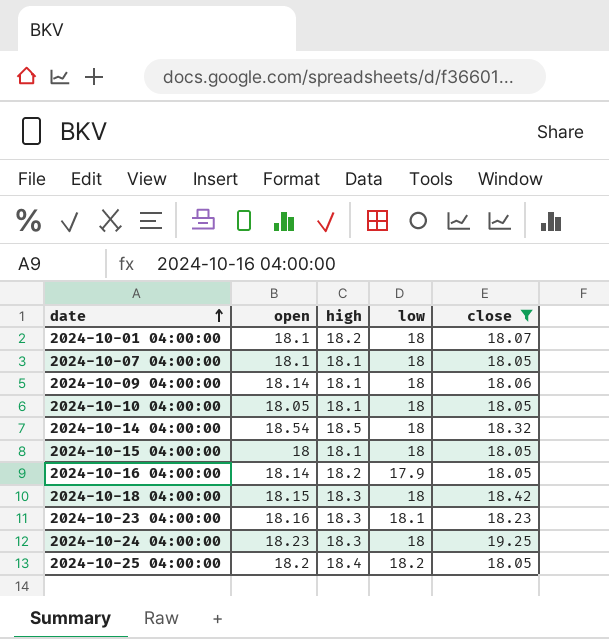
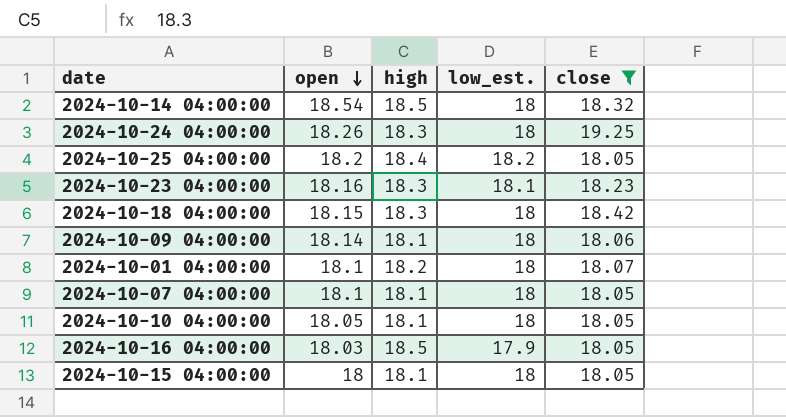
row order: date ascending -> open descending
column name: low -> low_est.
2024-10-24 04:00:00 | open: 18.23 -> 18.26
2024-10-16 04:00:00 | open: 18.14 -> 18.03
2024-10-16 04:00:00 | high: 18.2 -> 18.5

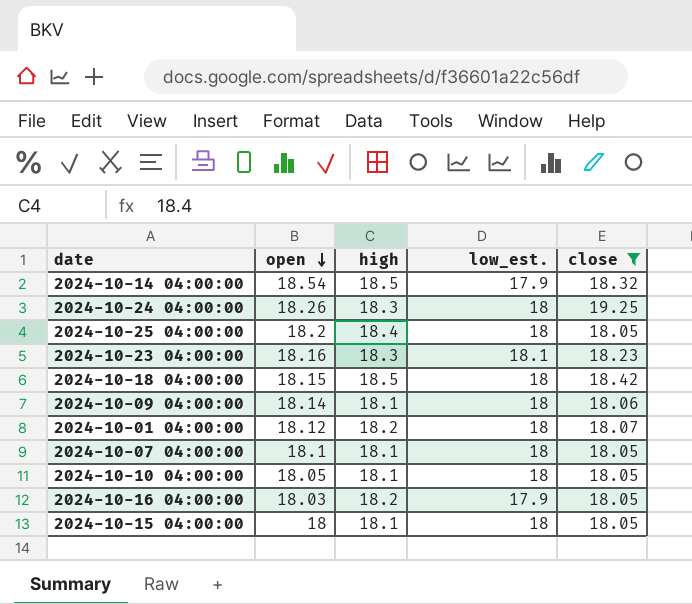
2024-10-14 04:00:00 | low_est.: 18 -> 17.9
2024-10-25 04:00:00 | low_est.: 18.2 -> 18
2024-10-18 04:00:00 | high: 18.3 -> 18.5
2024-10-01 04:00:00 | open: 18.1 -> 18.12
2024-10-16 04:00:00 | high: 18.5 -> 18.2

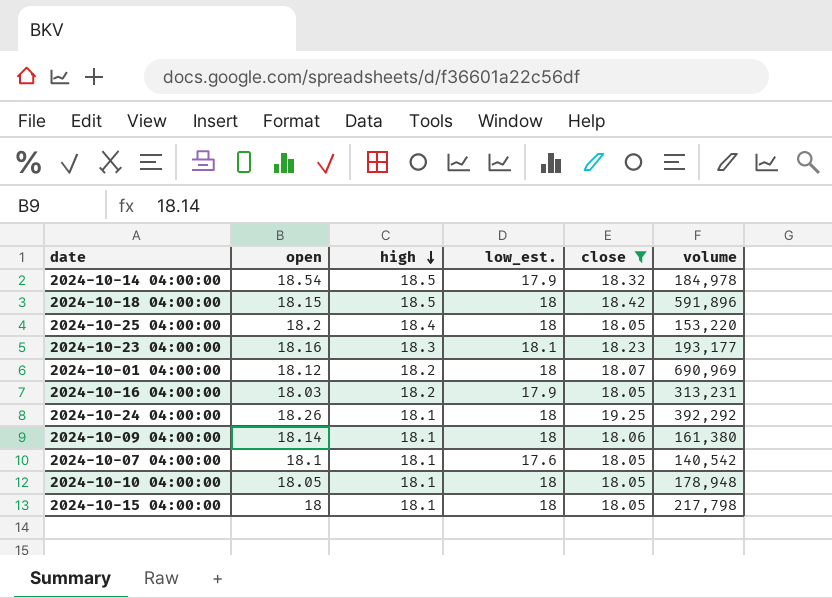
row order: open descending -> high descending
column volume | position: none -> 6
2024-10-24 04:00:00 | high: 18.3 -> 18.1
2024-10-07 04:00:00 | low_est.: 18 -> 17.6

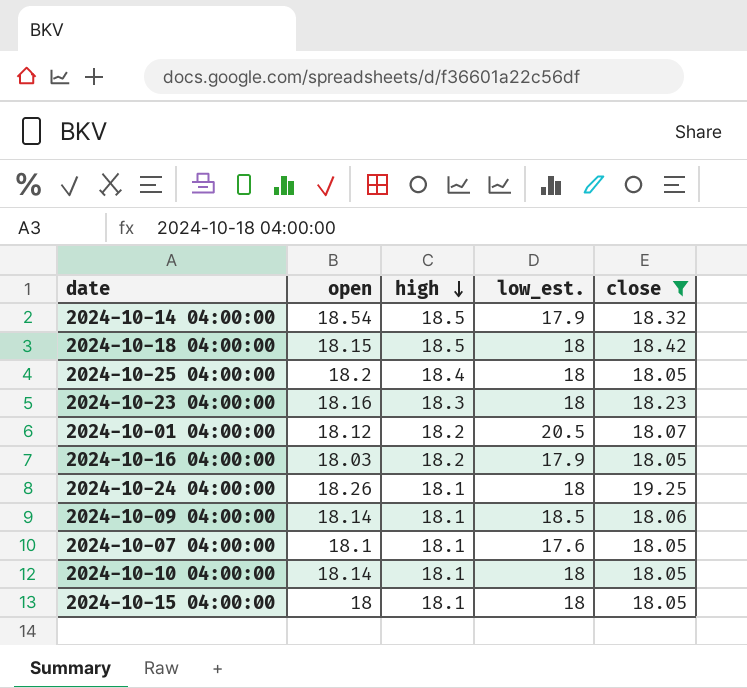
column volume | position: 6 -> none
2024-10-23 04:00:00 | low_est.: 18.1 -> 18
2024-10-01 04:00:00 | low_est.: 18 -> 20.5
2024-10-09 04:00:00 | low_est.: 18 -> 18.5
2024-10-10 04:00:00 | open: 18.05 -> 18.14

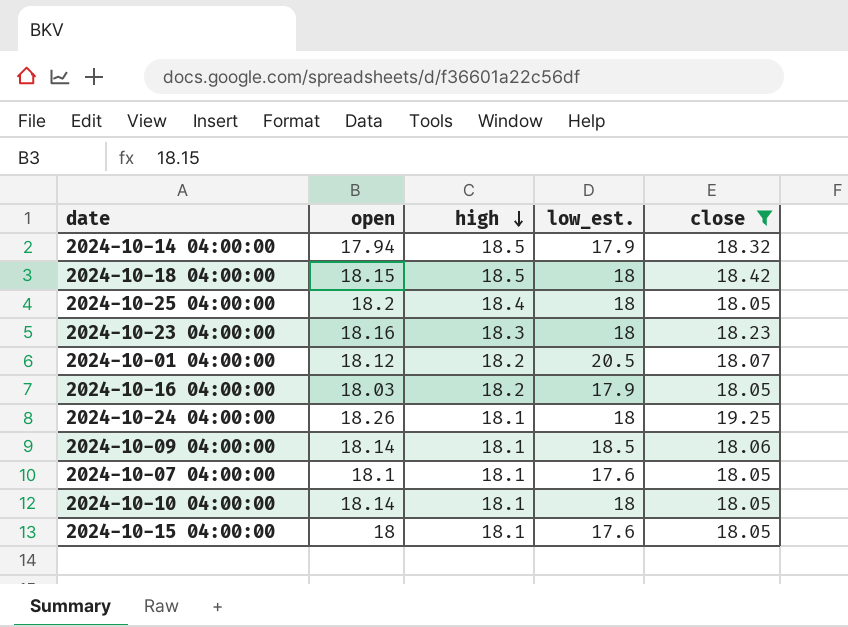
2024-10-14 04:00:00 | open: 18.54 -> 17.94
2024-10-15 04:00:00 | low_est.: 18 -> 17.6

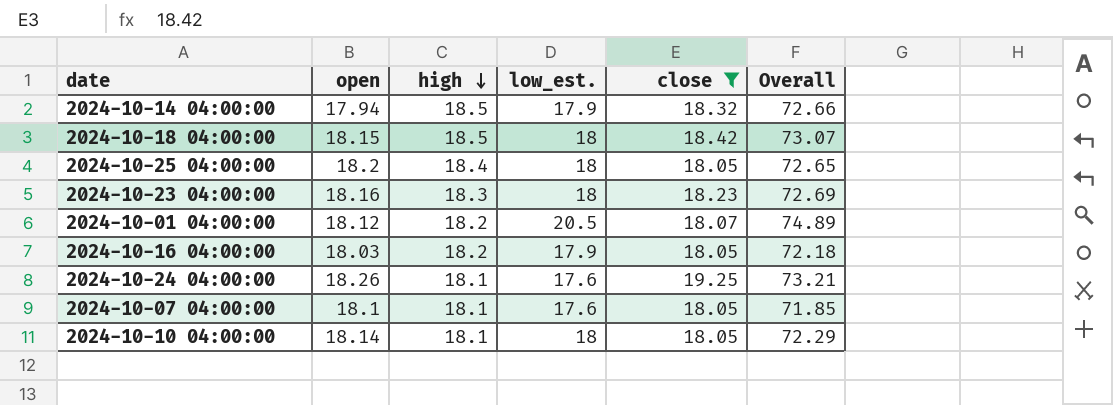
column Overall | formula: none -> [open] + [high] + [low_est.] + [close]
row 2024-10-09 04:00:00: 18.14 | 18.1 | 18.5 | 18.06 -> none
row 2024-10-15 04:00:00: 18 | 18.1 | 17.6 | 18.05 -> none
2024-10-24 04:00:00 | low_est.: 18 -> 17.6

